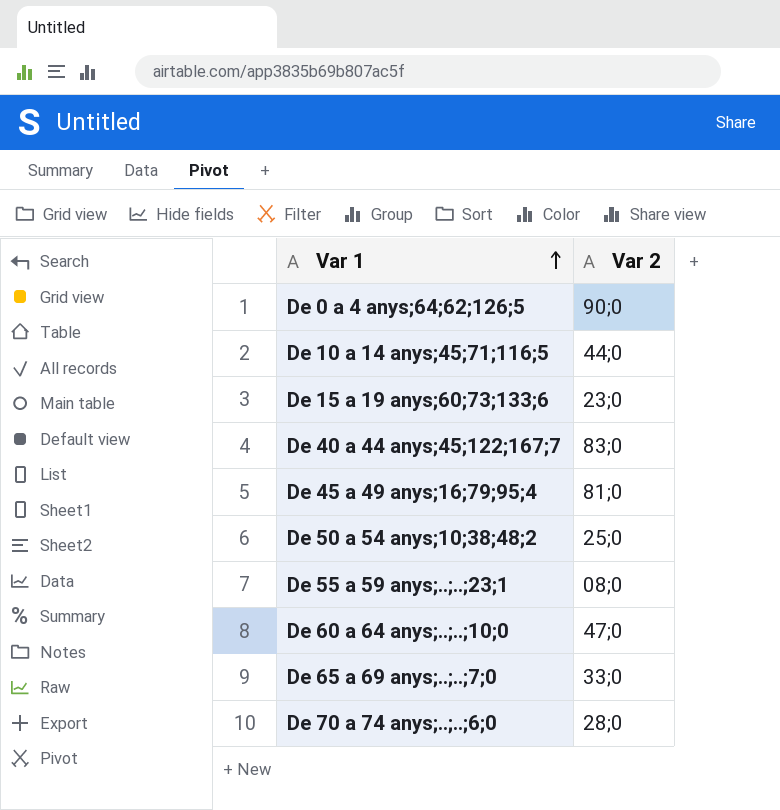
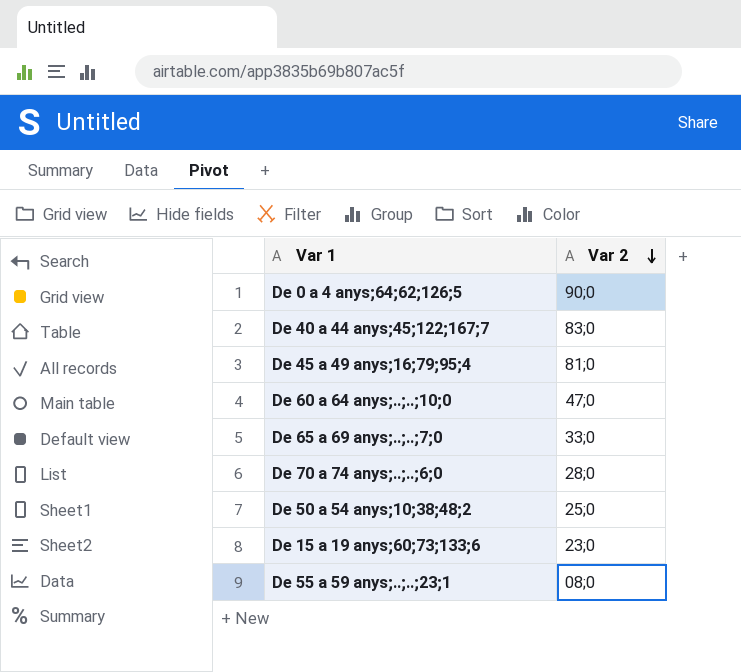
row order: Var 1 ascending -> Var 2 descending
row De 10 a 14 anys;45;71;116;5: 44;0 -> none

